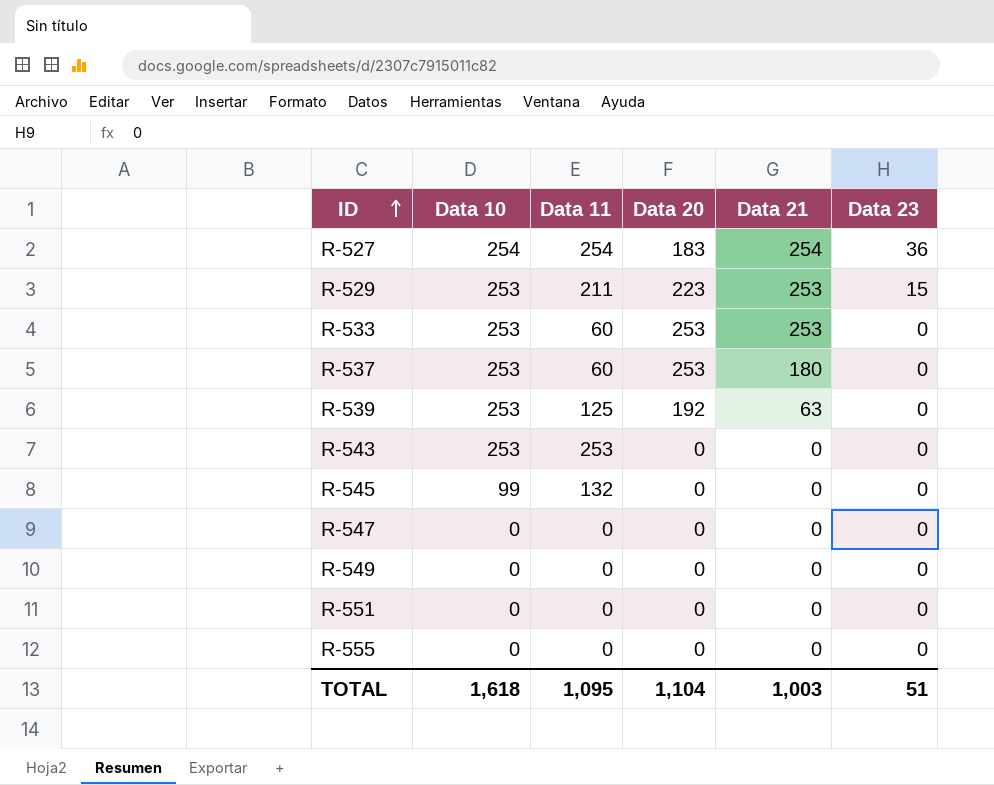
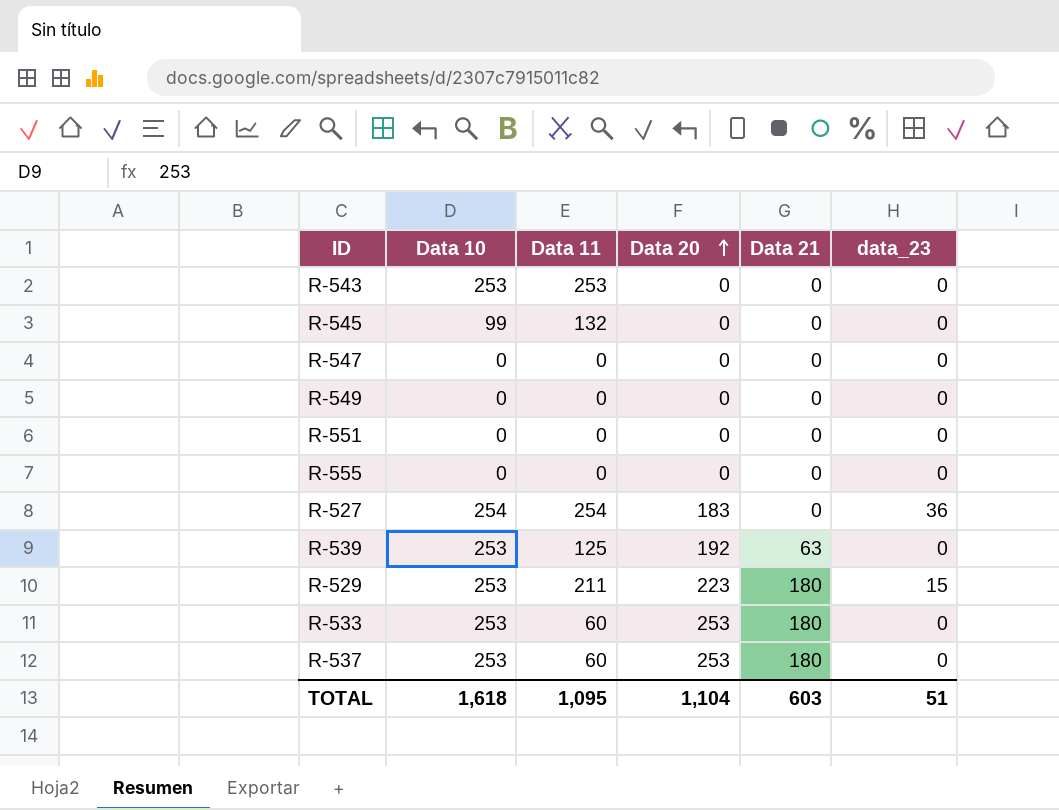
row order: ID ascending -> Data 20 ascending
column name: Data 23 -> data_23
R-527 | Data 21: 254 -> 0
R-529 | Data 21: 253 -> 180
R-533 | Data 21: 253 -> 180
TOTAL | Data 21: 1,003 -> 603

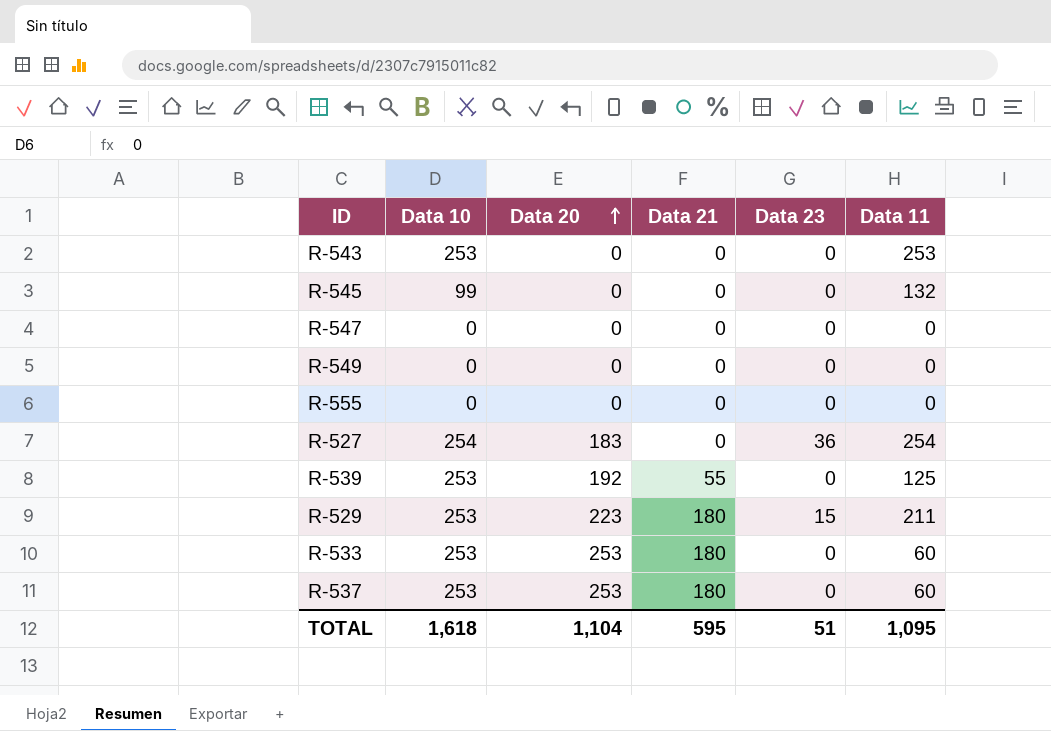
column name: data_23 -> Data 23
column Data 11 | position: 3 -> 6
row R-551: 0 | 0 | 0 | 0 | 0 -> none
R-539 | Data 21: 63 -> 55
TOTAL | Data 21: 603 -> 595

